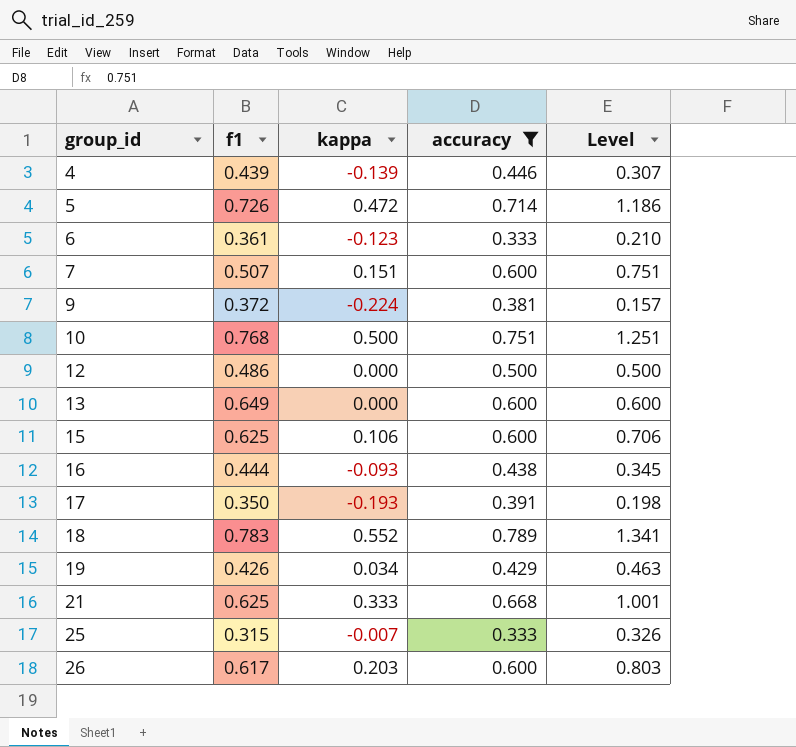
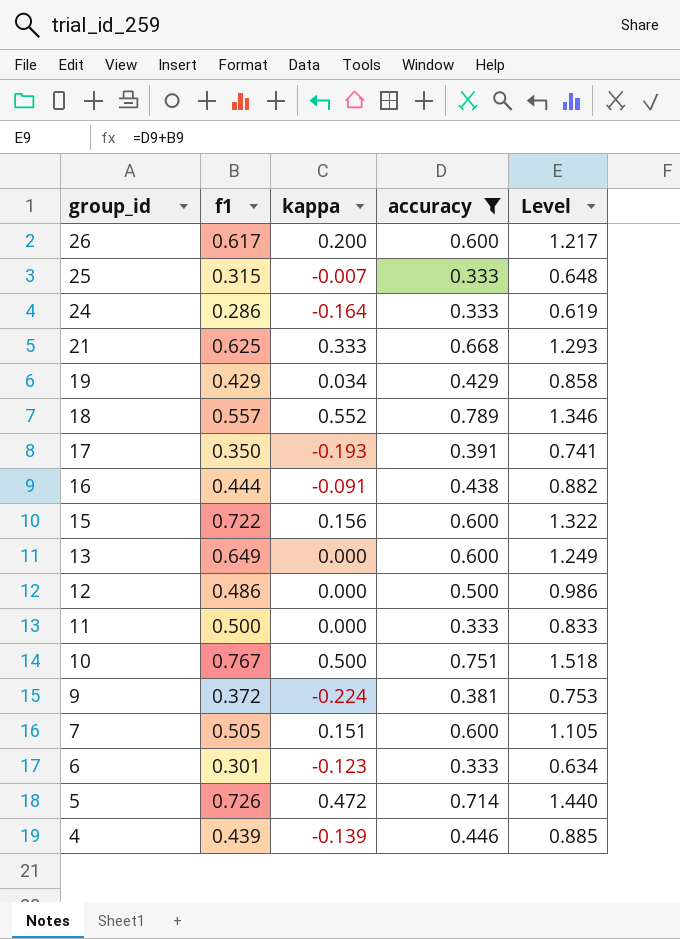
row order: group_id ascending -> group_id descending
column Level | formula: [kappa] + [accuracy] -> [f1] + [accuracy]
26 | kappa: 0.203 -> 0.200
row 24: none -> 0.286 | -0.164 | 0.333 | 0.619
19 | f1: 0.426 -> 0.429
18 | f1: 0.783 -> 0.557
16 | kappa: -0.093 -> -0.091
15 | f1: 0.625 -> 0.722
15 | kappa: 0.106 -> 0.156
row 11: none -> 0.500 | 0.000 | 0.333 | 0.833
10 | f1: 0.768 -> 0.767
7 | f1: 0.507 -> 0.505
6 | f1: 0.361 -> 0.301

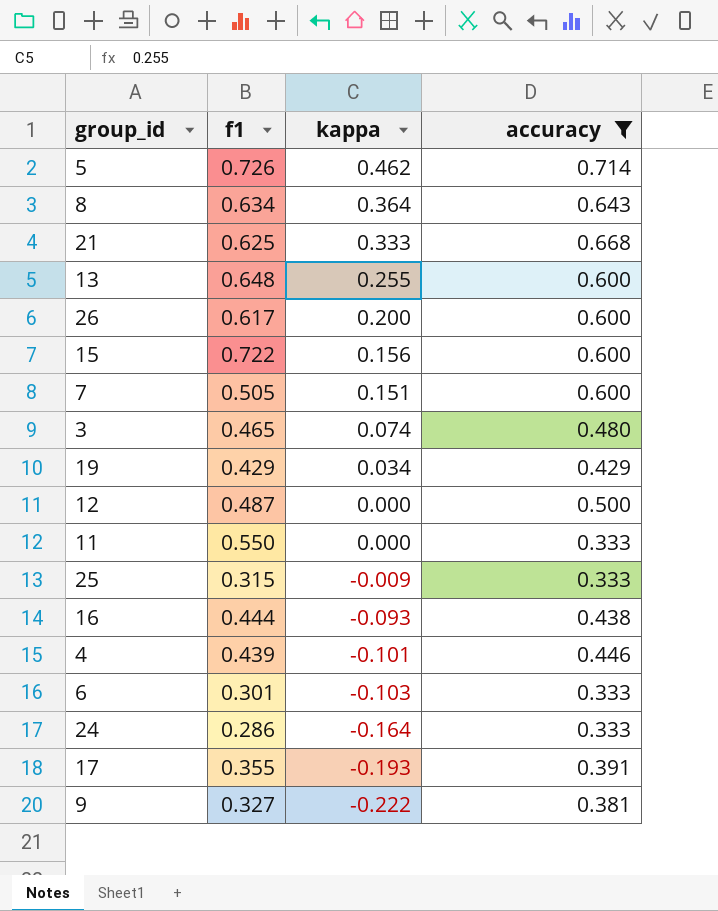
row order: group_id descending -> kappa descending
column Level | formula: [f1] + [accuracy] -> none
row 18: 0.557 | 0.552 | 0.789 | 1.346 -> none
row 10: 0.767 | 0.500 | 0.751 | 1.518 -> none
5 | kappa: 0.472 -> 0.462
row 8: none -> 0.634 | 0.364 | 0.643
13 | f1: 0.649 -> 0.648
13 | kappa: 0.000 -> 0.255
row 3: none -> 0.465 | 0.074 | 0.480
12 | f1: 0.486 -> 0.487
11 | f1: 0.500 -> 0.550
25 | kappa: -0.007 -> -0.009
16 | kappa: -0.091 -> -0.093
4 | kappa: -0.139 -> -0.101
6 | kappa: -0.123 -> -0.103
17 | f1: 0.350 -> 0.355
9 | f1: 0.372 -> 0.327
9 | kappa: -0.224 -> -0.222

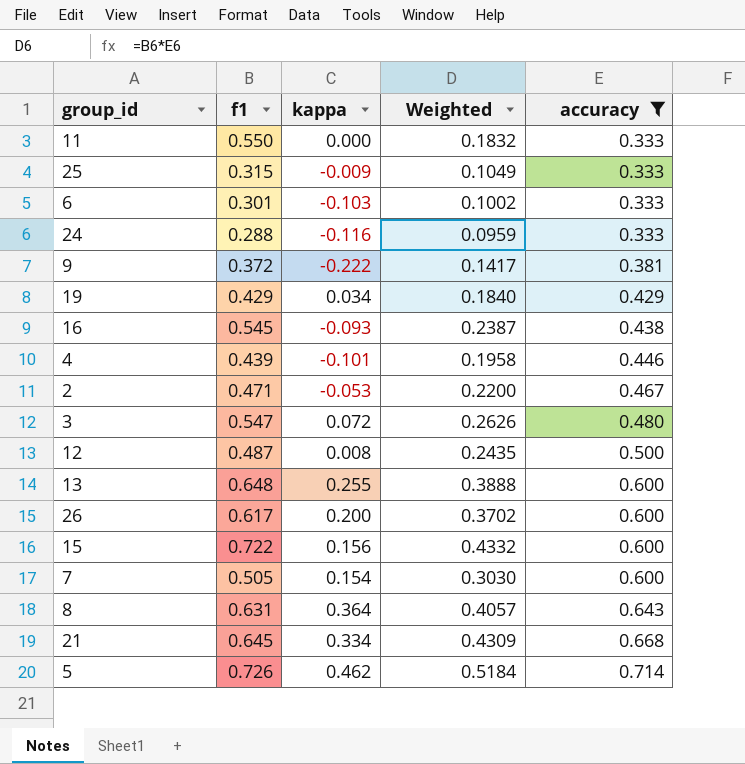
row order: kappa descending -> accuracy ascending
column Weighted | formula: none -> [f1] * [accuracy]
row 17: 0.355 | -0.193 | 0.391 -> none
24 | f1: 0.286 -> 0.288
24 | kappa: -0.164 -> -0.116
9 | f1: 0.327 -> 0.372
16 | f1: 0.444 -> 0.545
row 2: none -> 0.471 | -0.053 | 0.2200 | 0.467
3 | f1: 0.465 -> 0.547
3 | kappa: 0.074 -> 0.072
12 | kappa: 0.000 -> 0.008
7 | kappa: 0.151 -> 0.154
8 | f1: 0.634 -> 0.631
21 | f1: 0.625 -> 0.645
21 | kappa: 0.333 -> 0.334

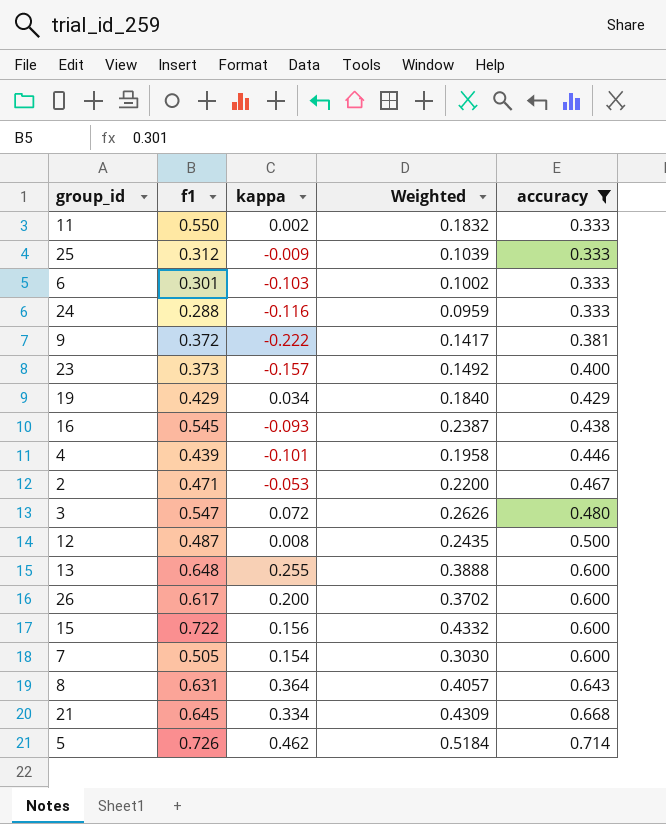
11 | kappa: 0.000 -> 0.002
25 | f1: 0.315 -> 0.312
25 | Weighted: 0.1049 -> 0.1039
row 23: none -> 0.373 | -0.157 | 0.1492 | 0.400

